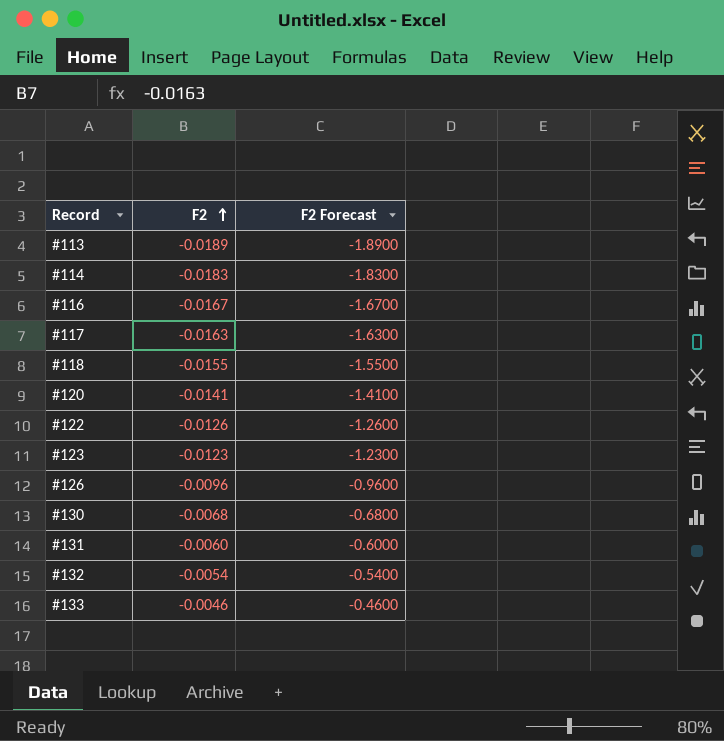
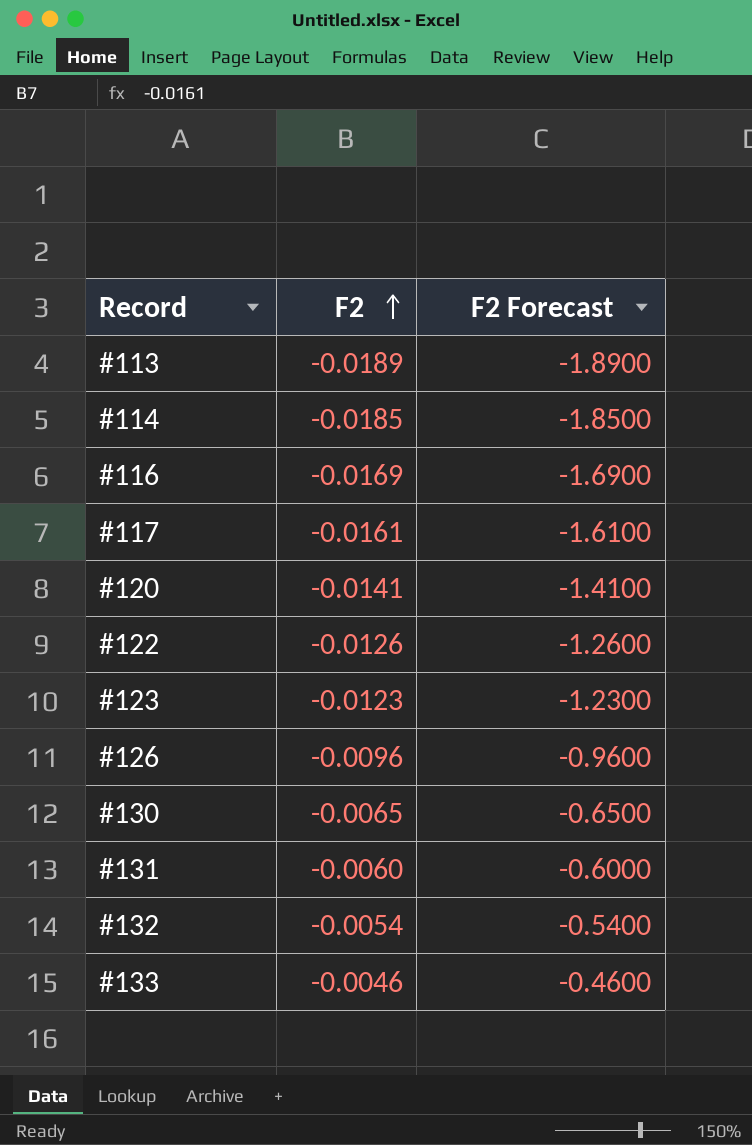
row #118: -0.0155 | -1.5500 -> none
#114 | F2: -0.0183 -> -0.0185
#114 | F2 Forecast: -1.8300 -> -1.8500
#116 | F2: -0.0167 -> -0.0169
#116 | F2 Forecast: -1.6700 -> -1.6900
#117 | F2: -0.0163 -> -0.0161
#117 | F2 Forecast: -1.6300 -> -1.6100
#130 | F2: -0.0068 -> -0.0065
#130 | F2 Forecast: -0.6800 -> -0.6500

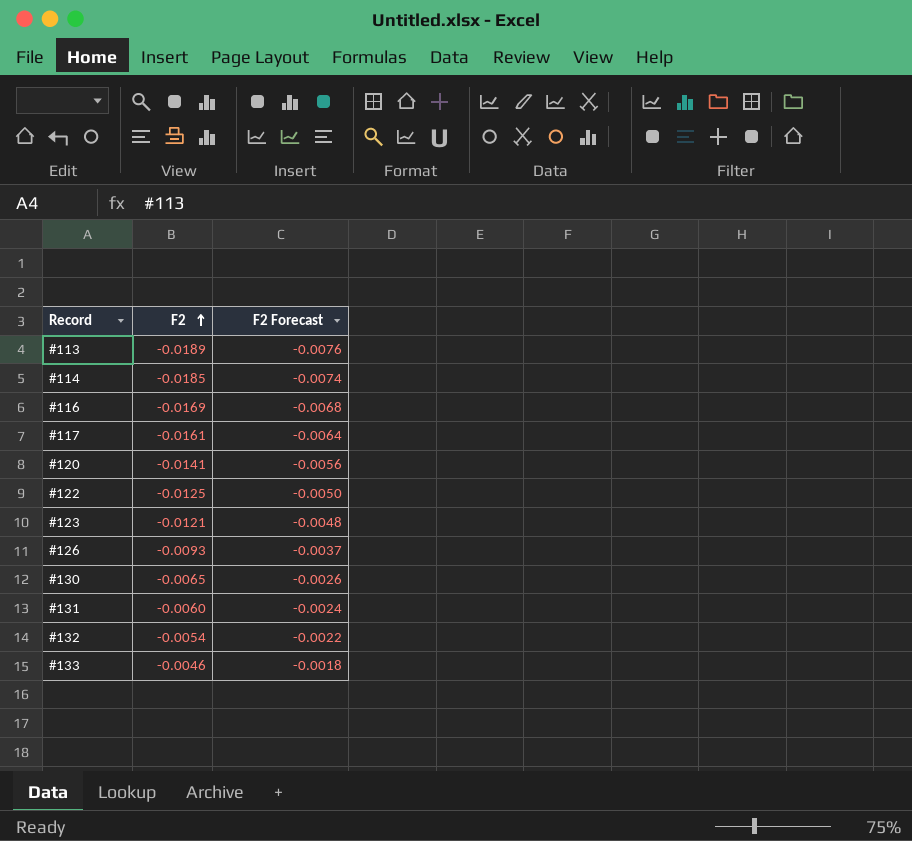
column F2 Forecast | formula: [F2] * 100 -> [F2] * 0.4
#122 | F2: -0.0126 -> -0.0125
#123 | F2: -0.0123 -> -0.0121
#126 | F2: -0.0096 -> -0.0093

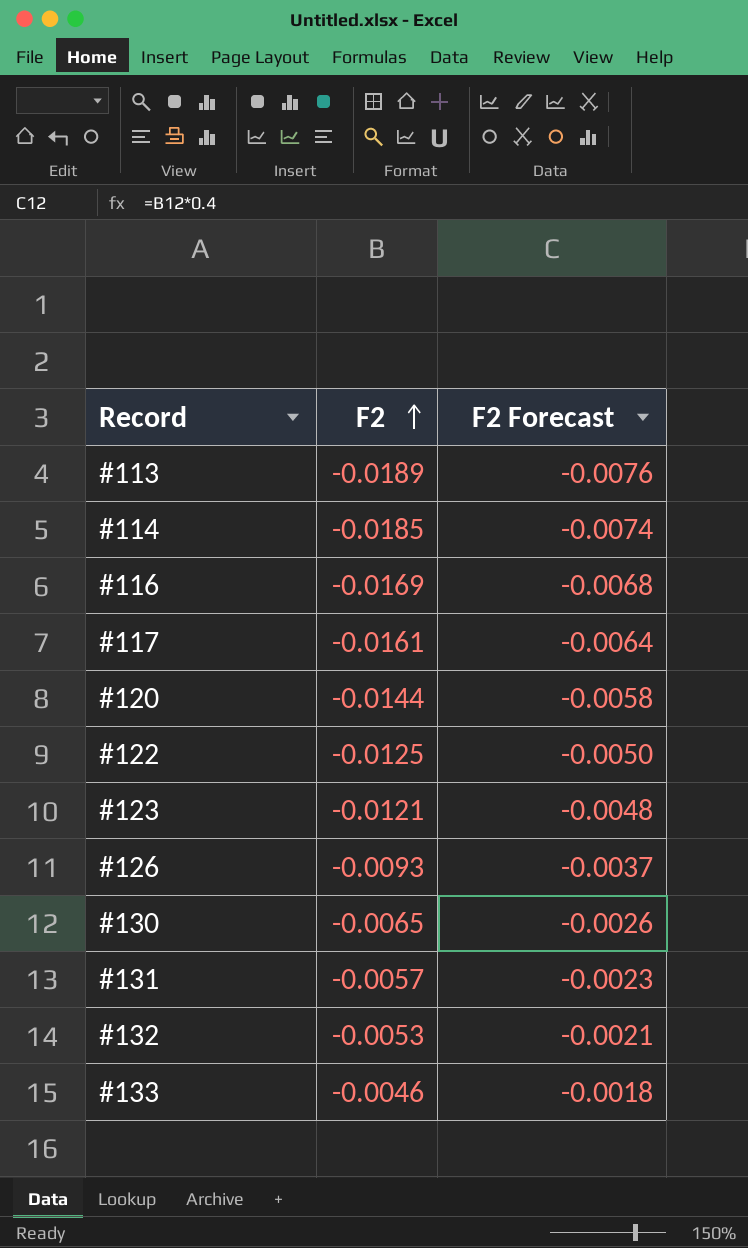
#120 | F2: -0.0141 -> -0.0144
#120 | F2 Forecast: -0.0056 -> -0.0058
#131 | F2: -0.0060 -> -0.0057
#131 | F2 Forecast: -0.0024 -> -0.0023
#132 | F2: -0.0054 -> -0.0053
#132 | F2 Forecast: -0.0022 -> -0.0021

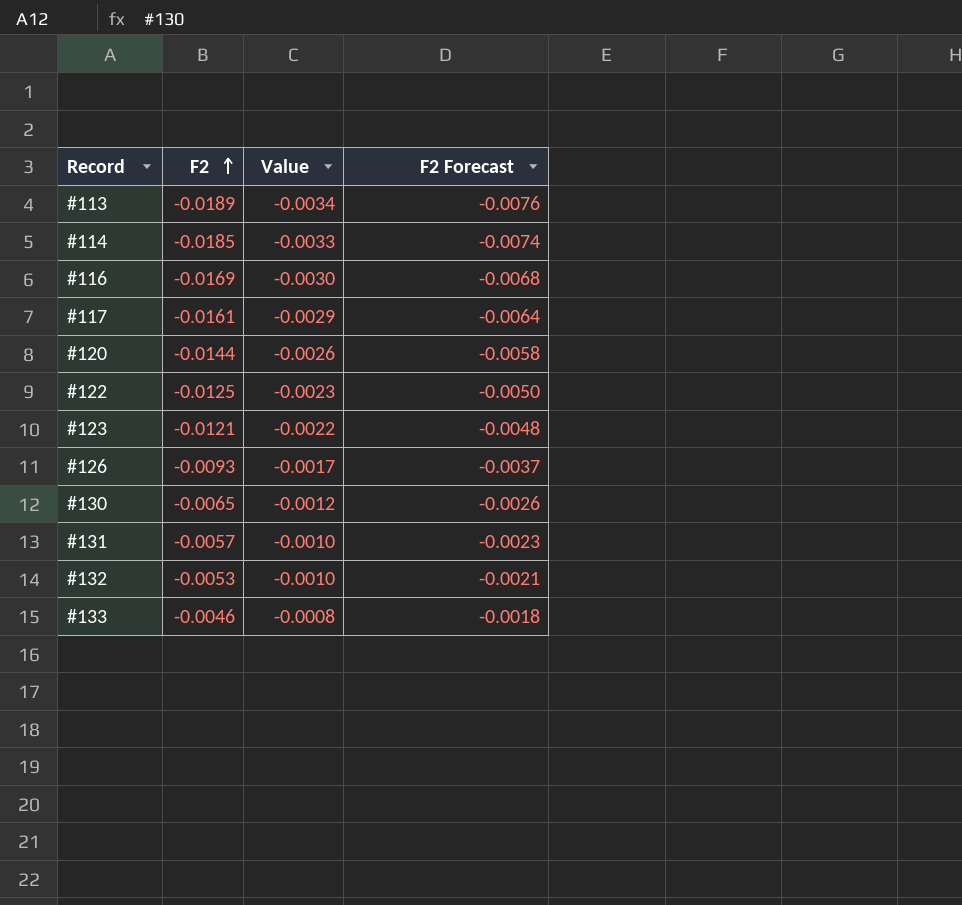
column Value | formula: none -> [F2] * 0.18

